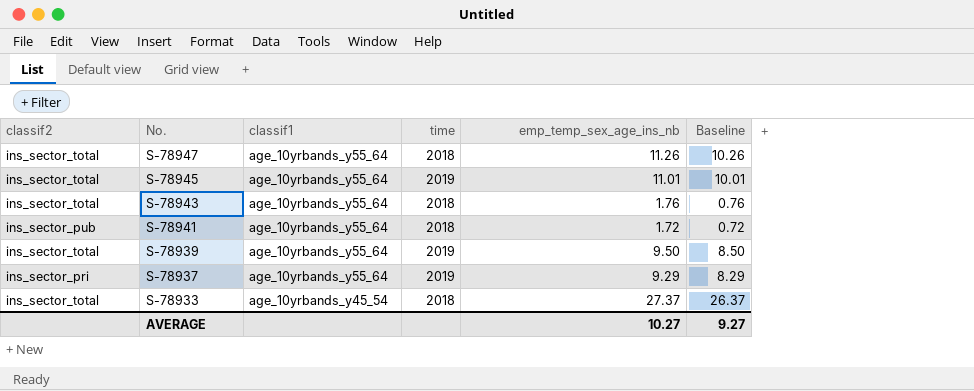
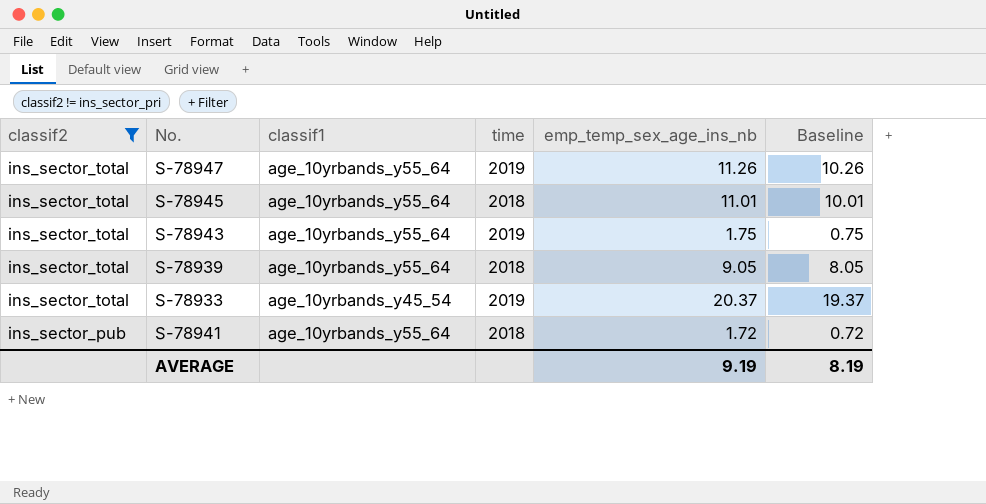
filter: none -> classif2 != ins_sector_pri
row order: No. descending -> classif2 descending
S-78947 | time: 2018 -> 2019
S-78945 | time: 2019 -> 2018
S-78943 | time: 2018 -> 2019
S-78943 | emp_temp_sex_age_ins_nb: 1.76 -> 1.75
S-78943 | Baseline: 0.76 -> 0.75
S-78939 | time: 2019 -> 2018
S-78939 | emp_temp_sex_age_ins_nb: 9.50 -> 9.05
S-78939 | Baseline: 8.50 -> 8.05
S-78933 | time: 2018 -> 2019
S-78933 | emp_temp_sex_age_ins_nb: 27.37 -> 20.37
S-78933 | Baseline: 26.37 -> 19.37
AVERAGE | emp_temp_sex_age_ins_nb: 10.27 -> 9.19
AVERAGE | Baseline: 9.27 -> 8.19

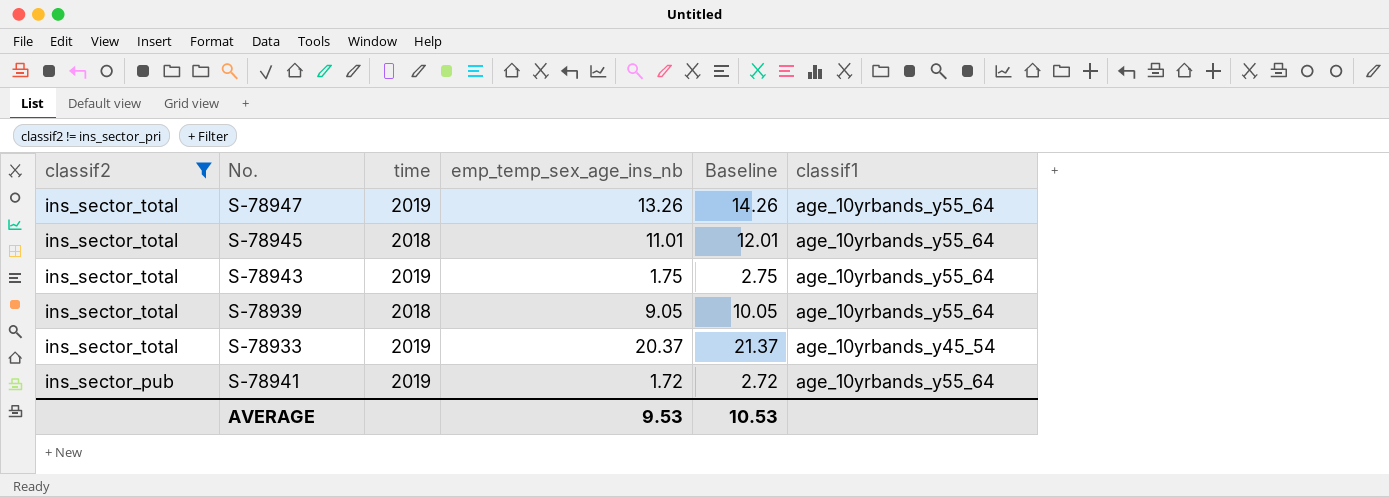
column Baseline | formula: [emp_temp_sex_age_ins_nb] - 1 -> [emp_temp_sex_age_ins_nb] + 1
column classif1 | position: 3 -> 6
S-78947 | emp_temp_sex_age_ins_nb: 11.26 -> 13.26
S-78941 | time: 2018 -> 2019
AVERAGE | emp_temp_sex_age_ins_nb: 9.19 -> 9.53
AVERAGE | Baseline: 8.19 -> 10.53

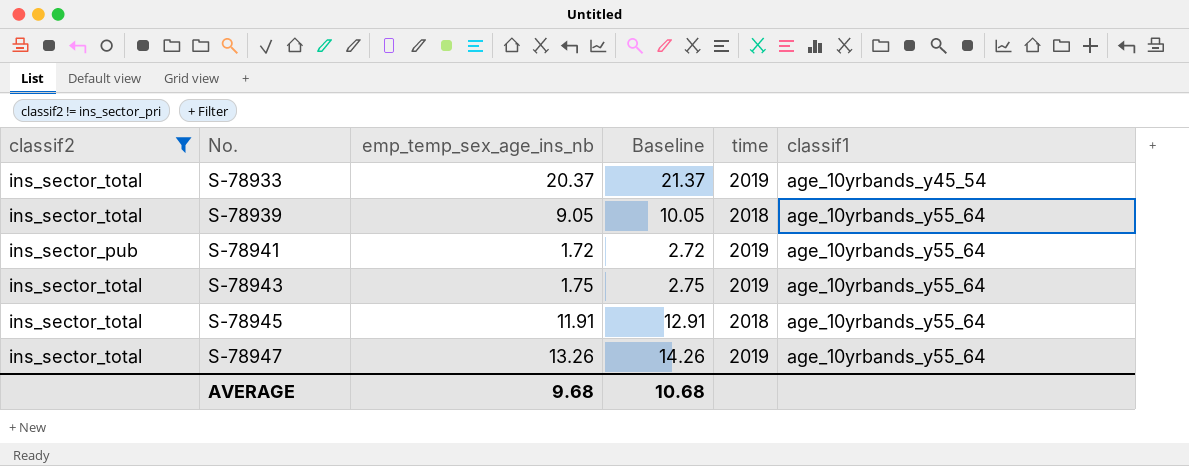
row order: classif2 descending -> No. ascending
column time | position: 3 -> 5
S-78945 | emp_temp_sex_age_ins_nb: 11.01 -> 11.91
S-78945 | Baseline: 12.01 -> 12.91
AVERAGE | emp_temp_sex_age_ins_nb: 9.53 -> 9.68
AVERAGE | Baseline: 10.53 -> 10.68

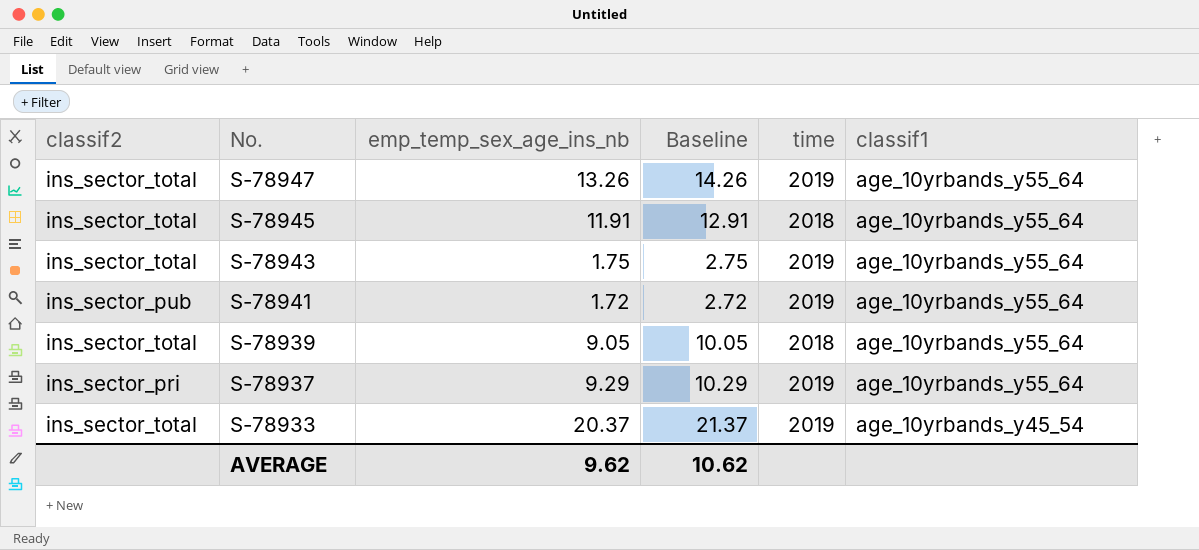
filter: classif2 != ins_sector_pri -> none
row order: No. ascending -> No. descending
AVERAGE | emp_temp_sex_age_ins_nb: 9.68 -> 9.62
AVERAGE | Baseline: 10.68 -> 10.62

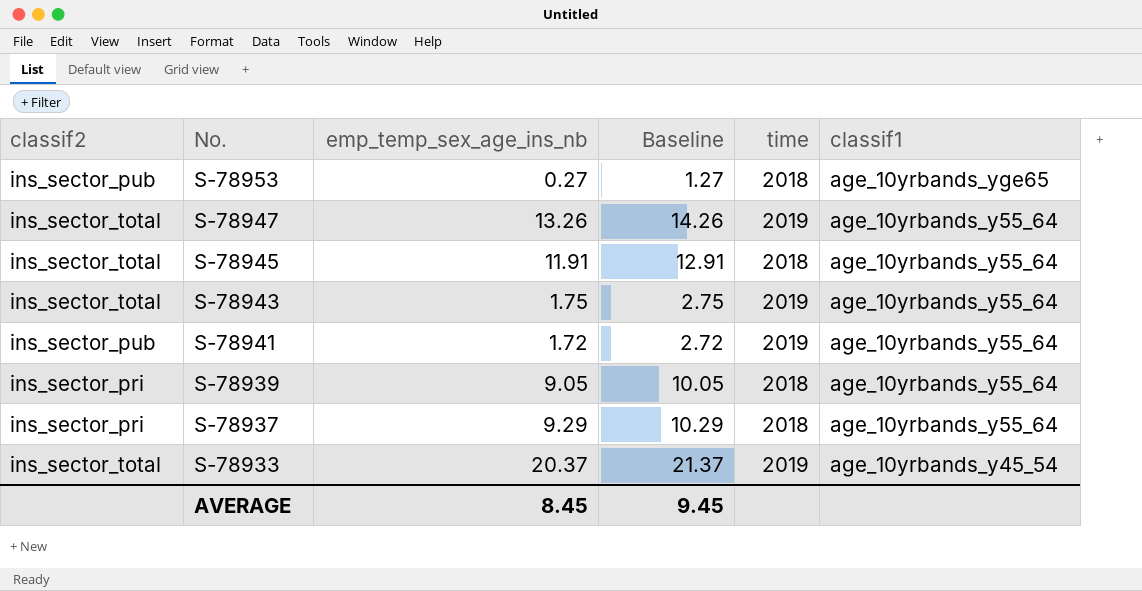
row S-78953: none -> ins_sector_pub | 0.27 | 1.27 | 2018 | age_10yrbands_yge65
S-78939 | classif2: ins_sector_total -> ins_sector_pri
S-78937 | time: 2019 -> 2018
AVERAGE | emp_temp_sex_age_ins_nb: 9.62 -> 8.45
AVERAGE | Baseline: 10.62 -> 9.45

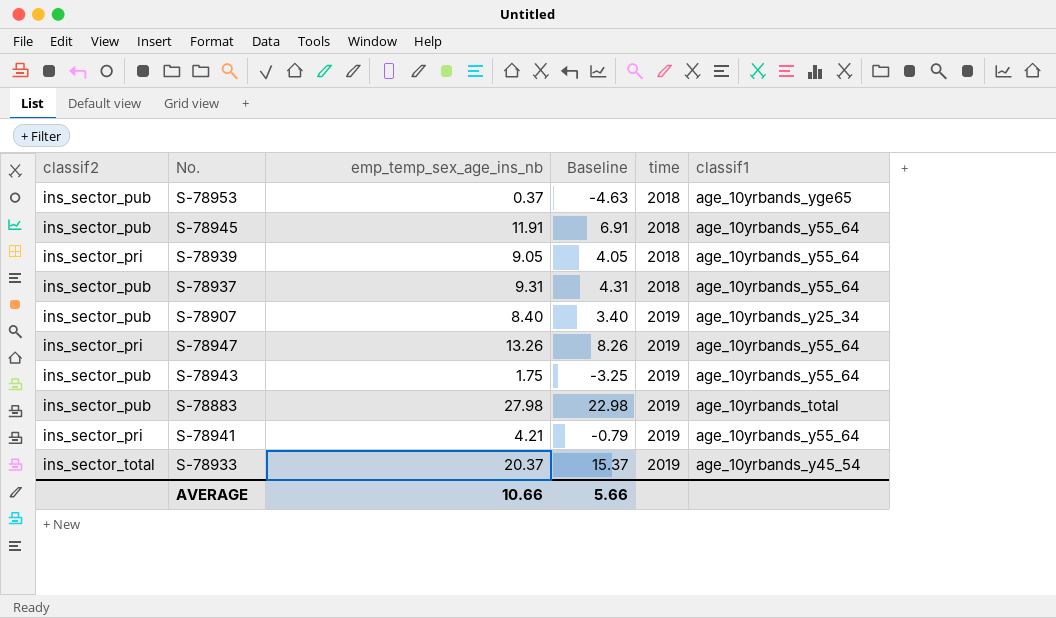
row order: No. descending -> time ascending
column Baseline | formula: [emp_temp_sex_age_ins_nb] + 1 -> [emp_temp_sex_age_ins_nb] - 5
S-78953 | emp_temp_sex_age_ins_nb: 0.27 -> 0.37
S-78945 | classif2: ins_sector_total -> ins_sector_pub
S-78937 | classif2: ins_sector_pri -> ins_sector_pub
S-78937 | emp_temp_sex_age_ins_nb: 9.29 -> 9.31
row S-78907: none -> ins_sector_pub | 8.40 | 3.40 | 2019 | age_10yrbands_y25_34
S-78947 | classif2: ins_sector_total -> ins_sector_pri
S-78943 | classif2: ins_sector_total -> ins_sector_pub
row S-78883: none -> ins_sector_pub | 27.98 | 22.98 | 2019 | age_10yrbands_total
S-78941 | classif2: ins_sector_pub -> ins_sector_pri
S-78941 | emp_temp_sex_age_ins_nb: 1.72 -> 4.21
AVERAGE | emp_temp_sex_age_ins_nb: 8.45 -> 10.66
AVERAGE | Baseline: 9.45 -> 5.66

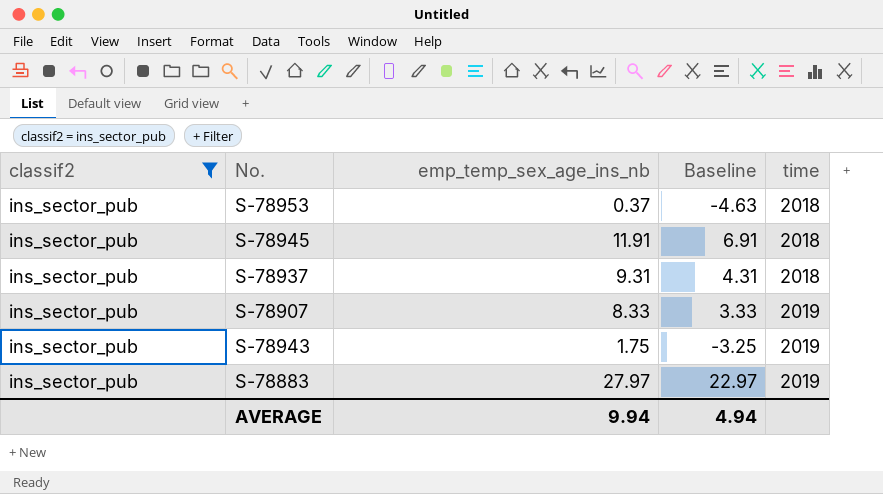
filter: none -> classif2 = ins_sector_pub
column classif1 | position: 6 -> none
S-78907 | emp_temp_sex_age_ins_nb: 8.40 -> 8.33
S-78907 | Baseline: 3.40 -> 3.33
S-78883 | emp_temp_sex_age_ins_nb: 27.98 -> 27.97
S-78883 | Baseline: 22.98 -> 22.97
AVERAGE | emp_temp_sex_age_ins_nb: 10.66 -> 9.94
AVERAGE | Baseline: 5.66 -> 4.94

